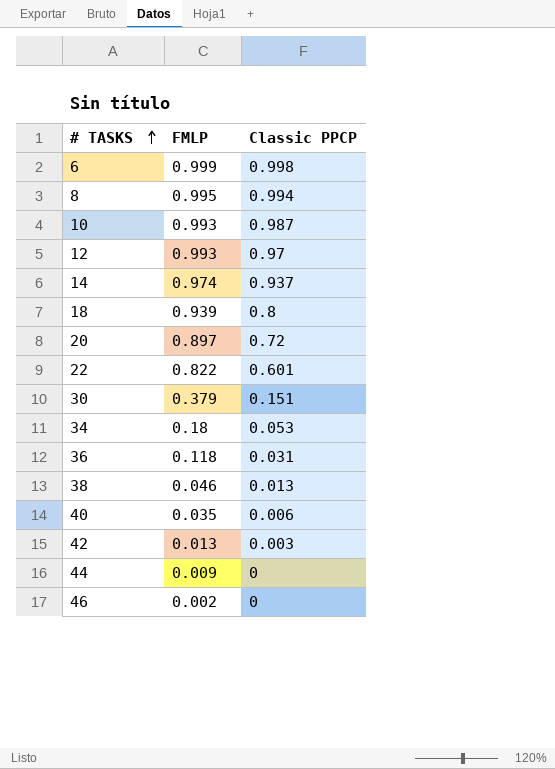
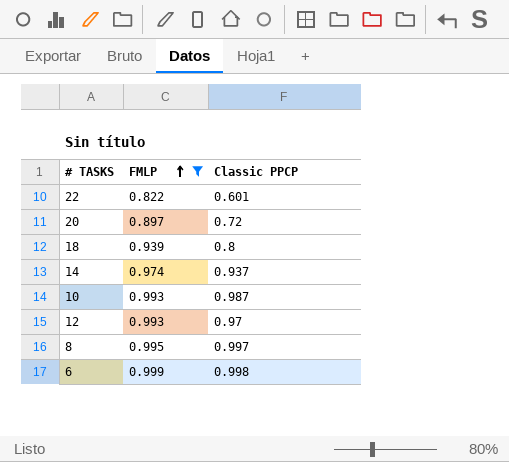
filter: none -> FMLP >= 0.822
row order: # TASKS ascending -> FMLP ascending
8 | Classic PPCP: 0.994 -> 0.997

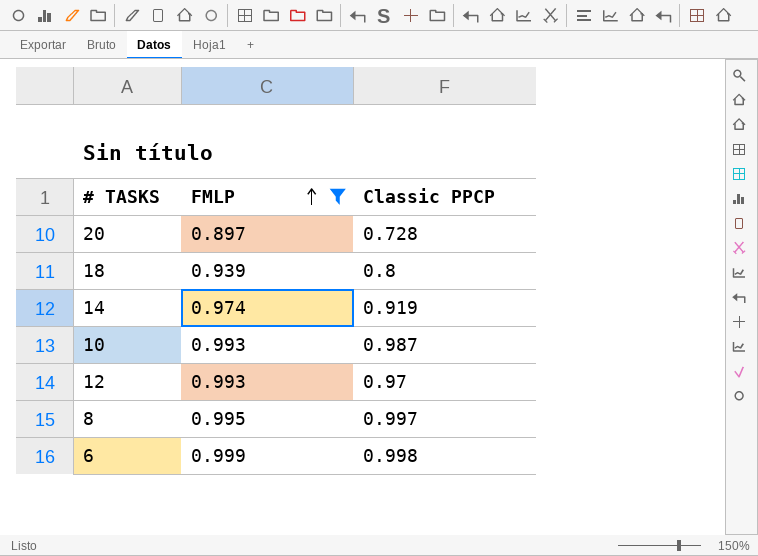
row 22: 0.822 | 0.601 -> none
20 | Classic PPCP: 0.72 -> 0.728
14 | Classic PPCP: 0.937 -> 0.919

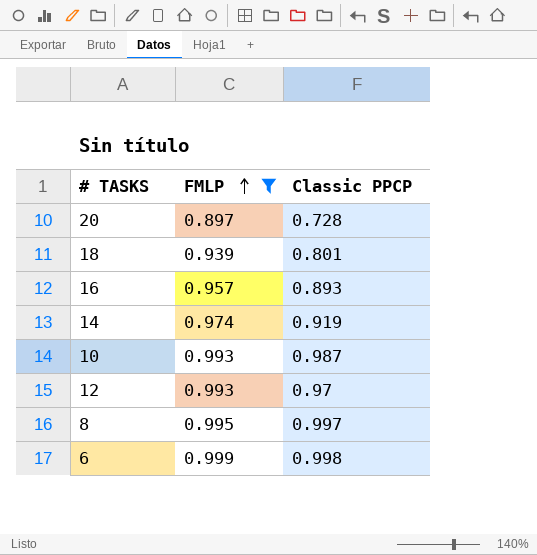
18 | Classic PPCP: 0.8 -> 0.801
row 16: none -> 0.957 | 0.893

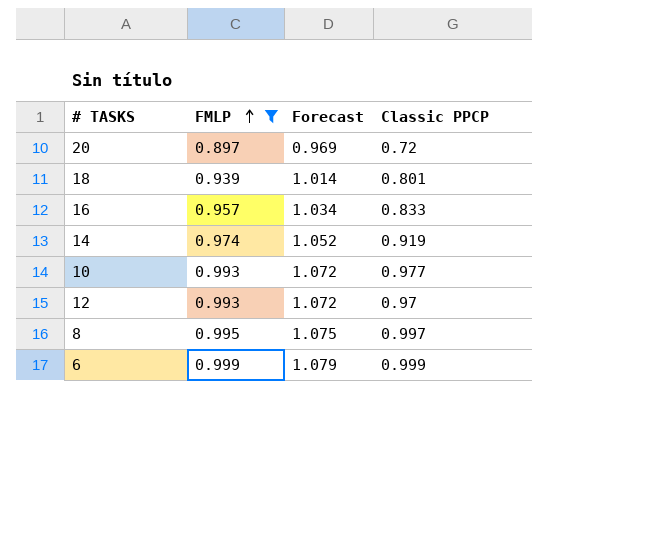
column Forecast | formula: none -> [FMLP] * 1.08
20 | Classic PPCP: 0.728 -> 0.72
16 | Classic PPCP: 0.893 -> 0.833
10 | Classic PPCP: 0.987 -> 0.977
6 | Classic PPCP: 0.998 -> 0.999

